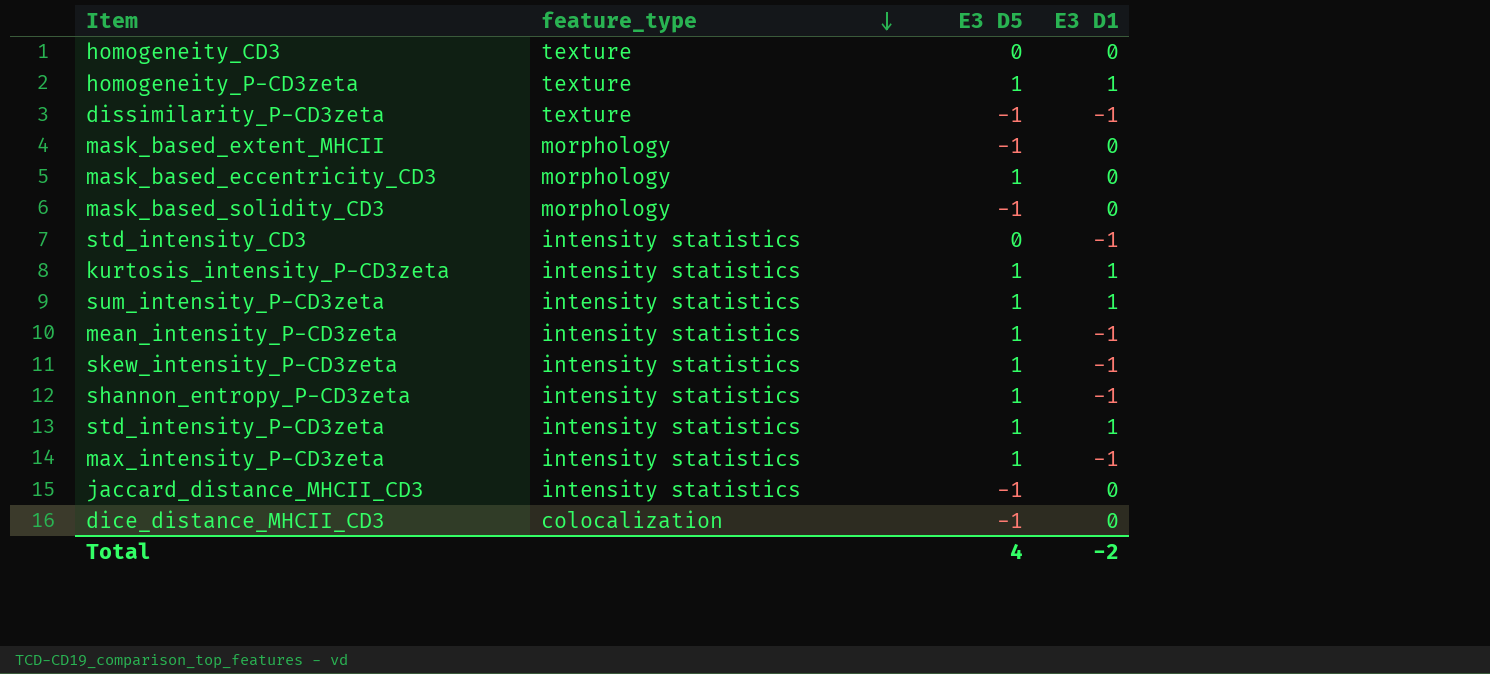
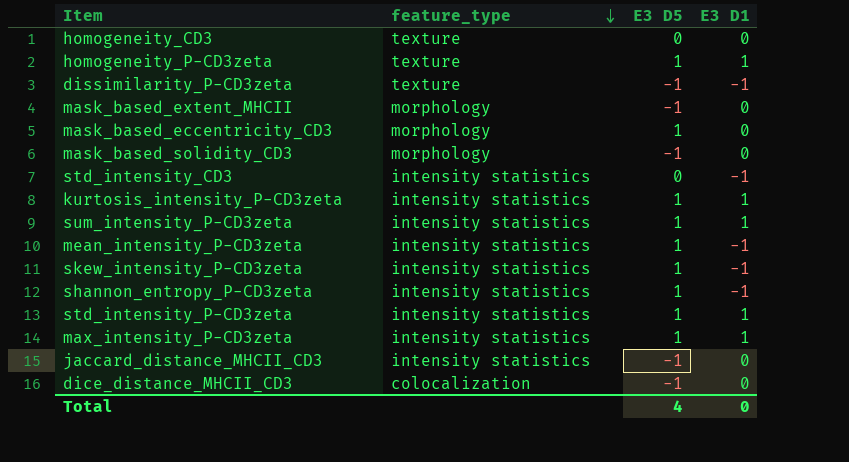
max_intensity_P-CD3zeta | E3 D1: -1 -> 1
Total | E3 D1: -2 -> 0

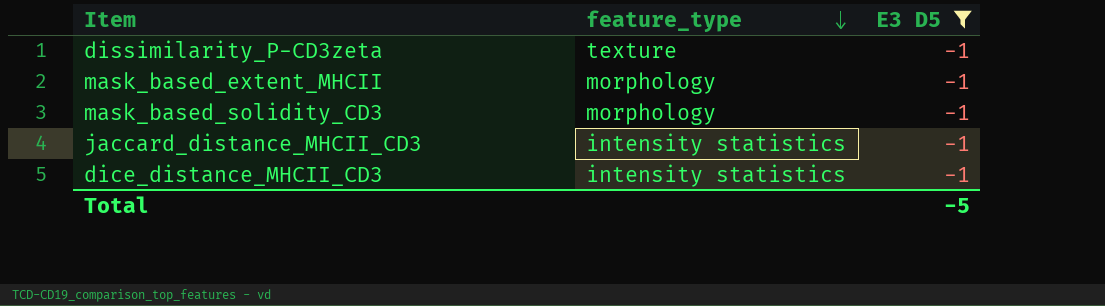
filter: none -> E3 D5 = -1
column E3 D1 | position: 4 -> none
dice_distance_MHCII_CD3 | feature_type: colocalization -> intensity statistics
Total | E3 D5: 4 -> -5

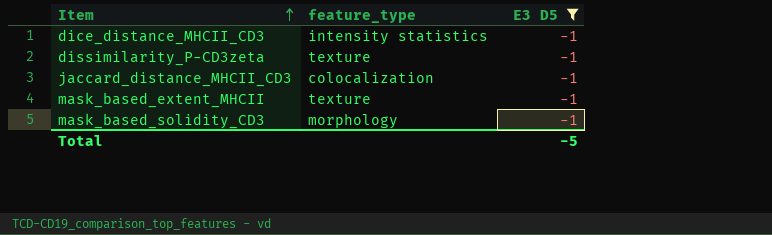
row order: feature_type descending -> Item ascending
jaccard_distance_MHCII_CD3 | feature_type: intensity statistics -> colocalization
mask_based_extent_MHCII | feature_type: morphology -> texture

